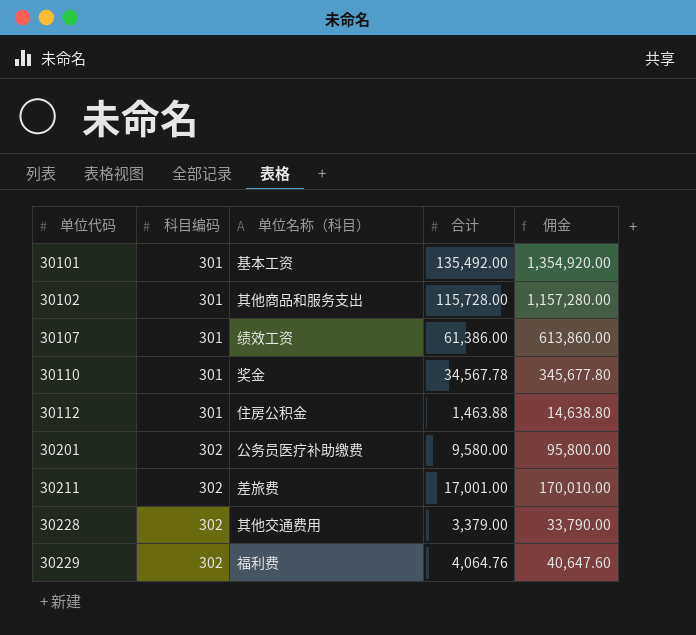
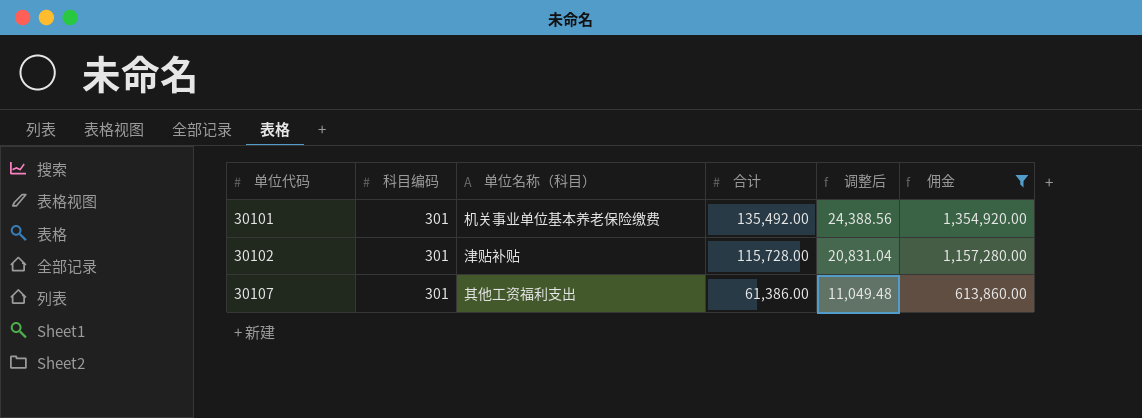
filter: none -> 佣金 >= 613,860.00
column 调整后 | formula: none -> [合计] * 0.18
30101 | 单位名称（科目）: 基本工资 -> 机关事业单位基本养老保险缴费
30102 | 单位名称（科目）: 其他商品和服务支出 -> 津贴补贴
30107 | 单位名称（科目）: 绩效工资 -> 其他工资福利支出

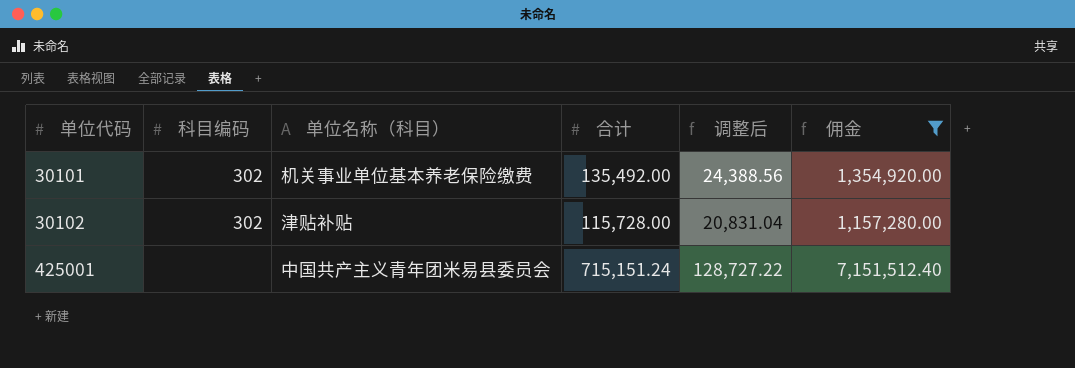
row 30107: 301 | 其他工资福利支出 | 61,386.00 | 11,049.48 | 613,860.00 -> none
30101 | 科目编码: 301 -> 302
30102 | 科目编码: 301 -> 302
row 425001: none -> none | 中国共产主义青年团米易县委员会 | 715,151.24 | 128,727.22 | 7,151,512.40

